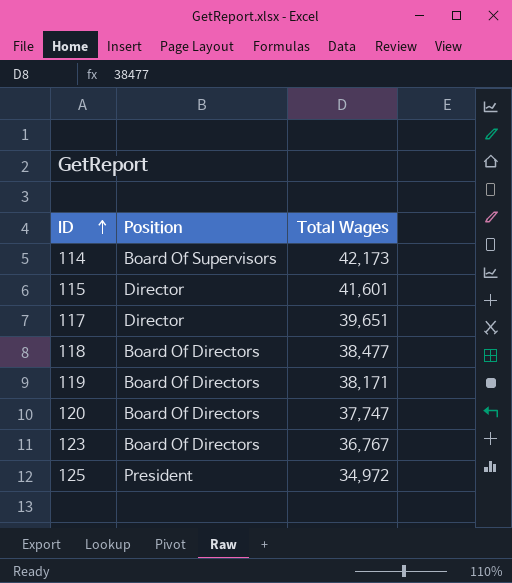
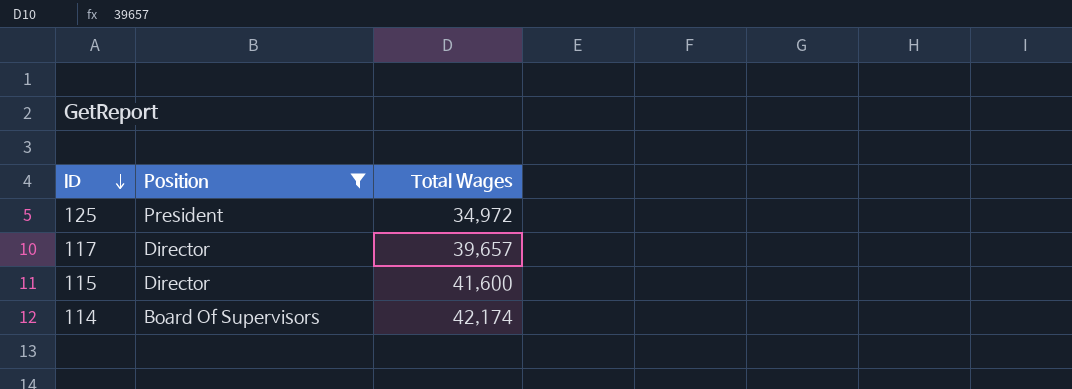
filter: none -> Position != Board Of Directors
row order: ID ascending -> ID descending
117 | Total Wages: 39,651 -> 39,657
115 | Total Wages: 41,601 -> 41,600
114 | Total Wages: 42,173 -> 42,174

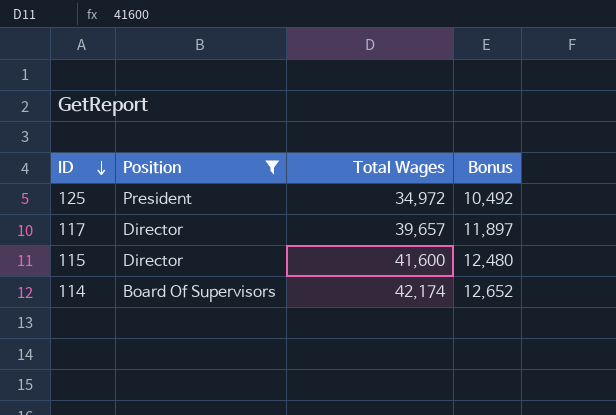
column Bonus | formula: none -> [Total Wages] * 0.3

